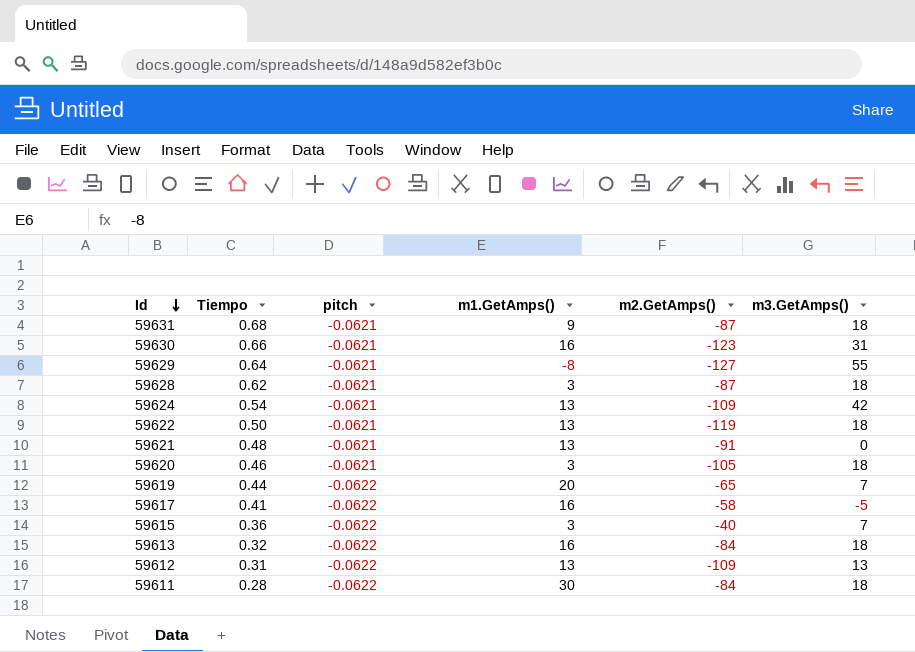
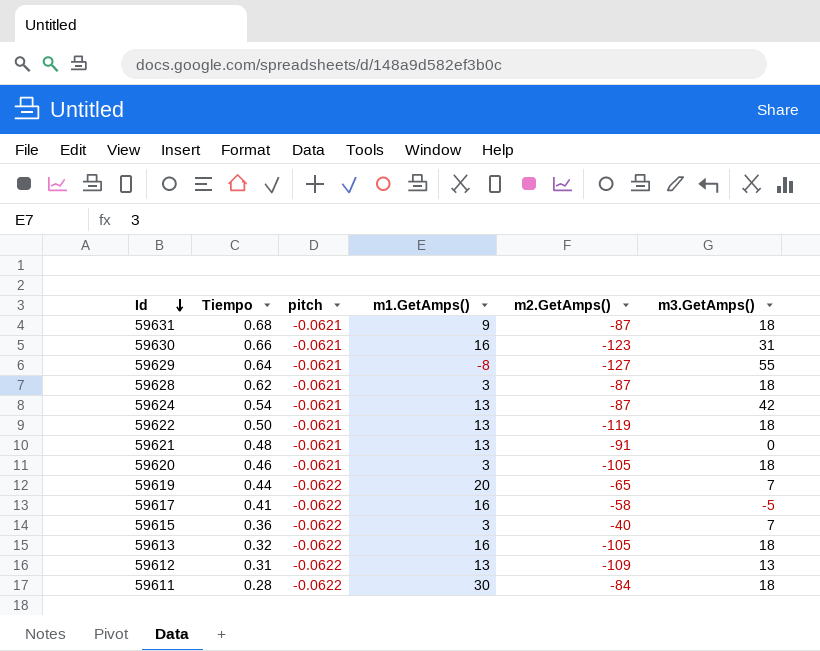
59624 | m2.GetAmps(): -109 -> -87
59613 | m2.GetAmps(): -84 -> -105

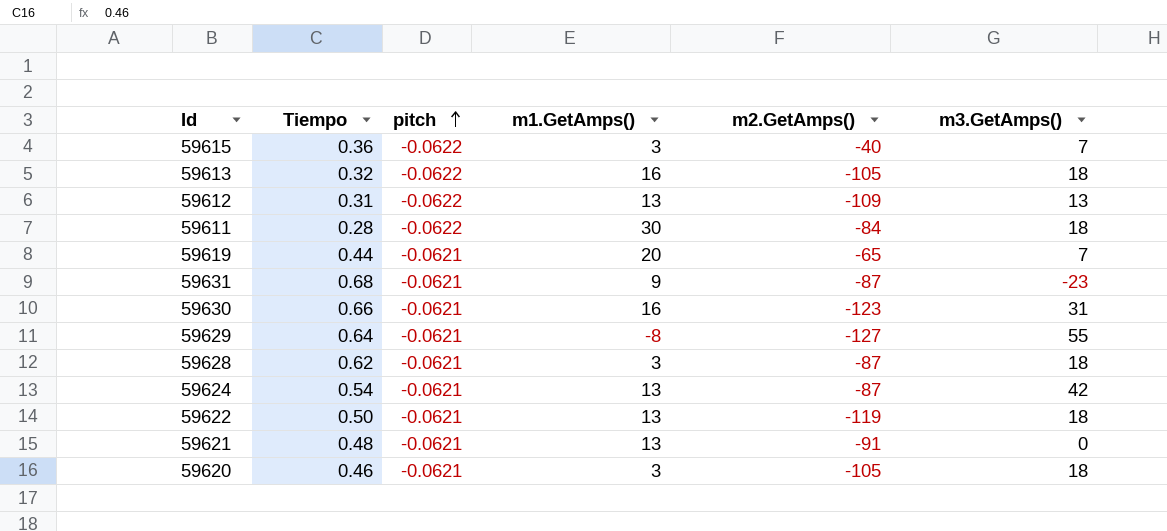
row order: Id descending -> pitch ascending
row 59617: 0.41 | -0.0622 | 16 | -58 | -5 -> none
59619 | pitch: -0.0622 -> -0.0621
59631 | m3.GetAmps(): 18 -> -23

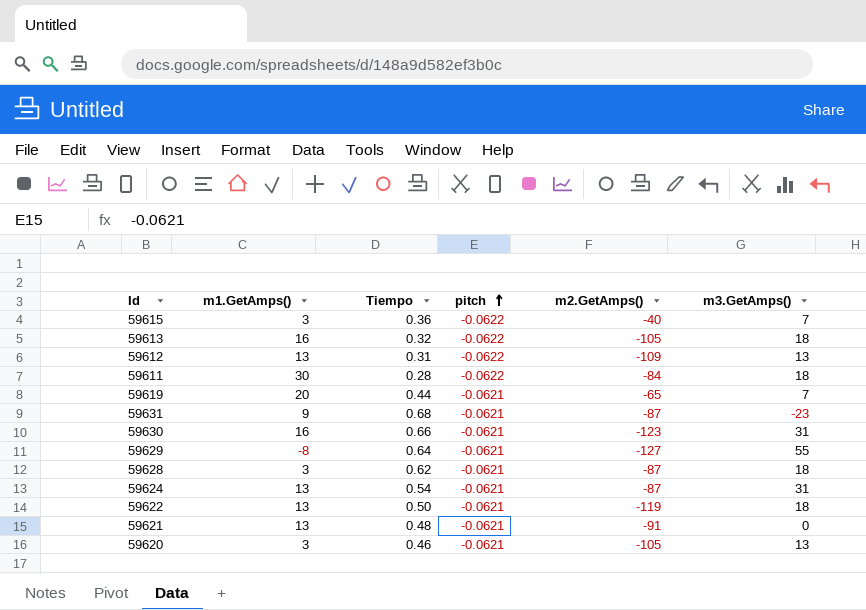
column m1.GetAmps() | position: 4 -> 2
59624 | m3.GetAmps(): 42 -> 31
59620 | m3.GetAmps(): 18 -> 13

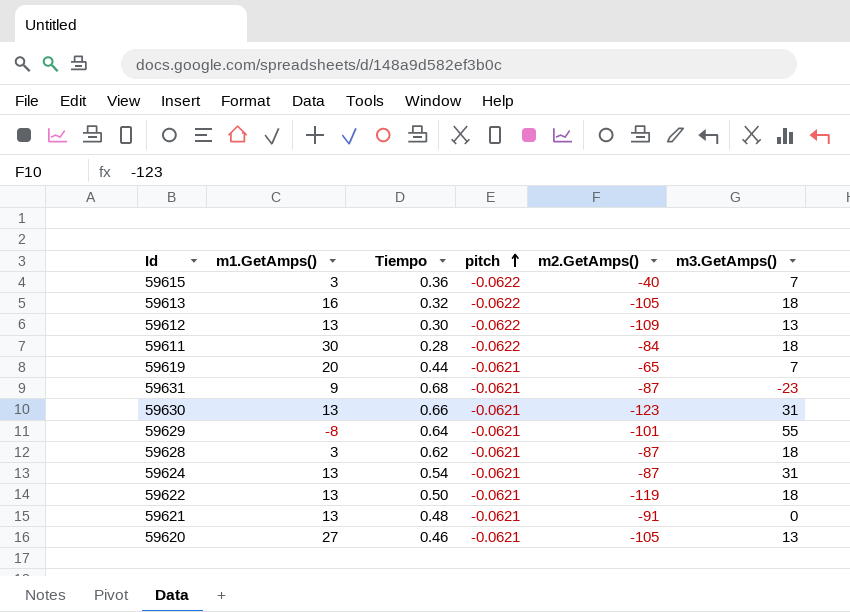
59612 | Tiempo: 0.31 -> 0.30
59630 | m1.GetAmps(): 16 -> 13
59629 | m2.GetAmps(): -127 -> -101
59620 | m1.GetAmps(): 3 -> 27

